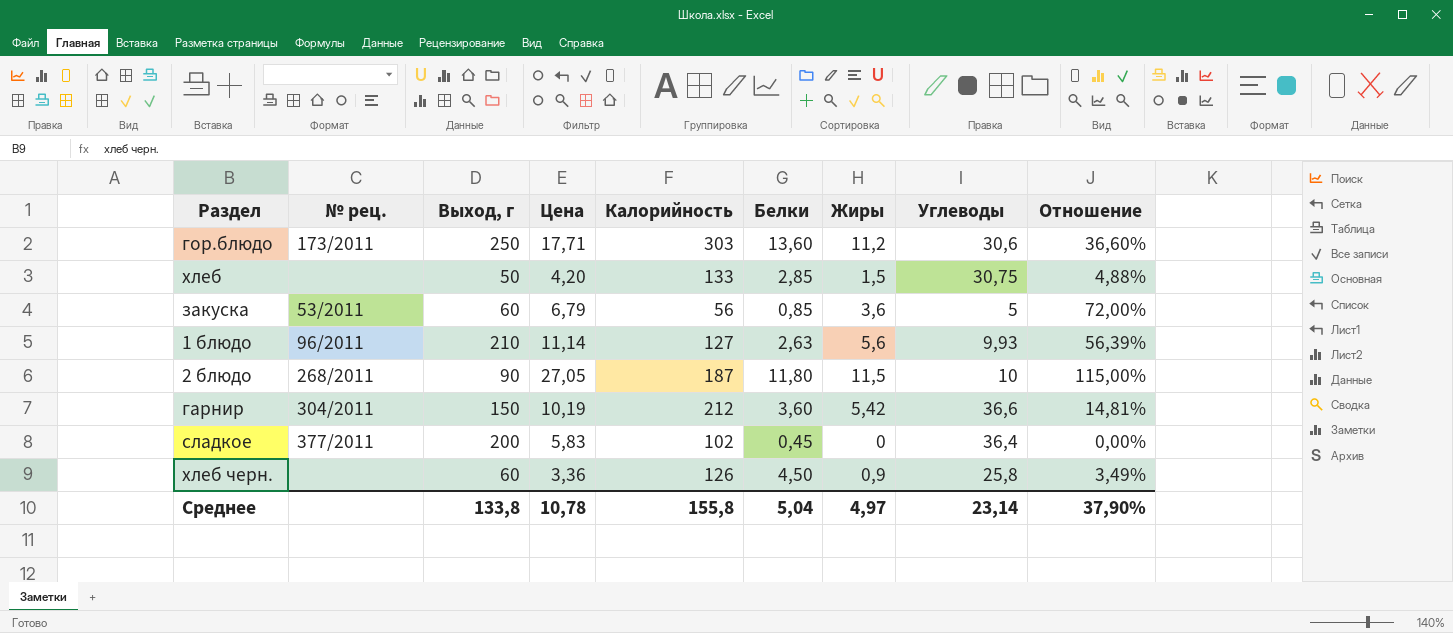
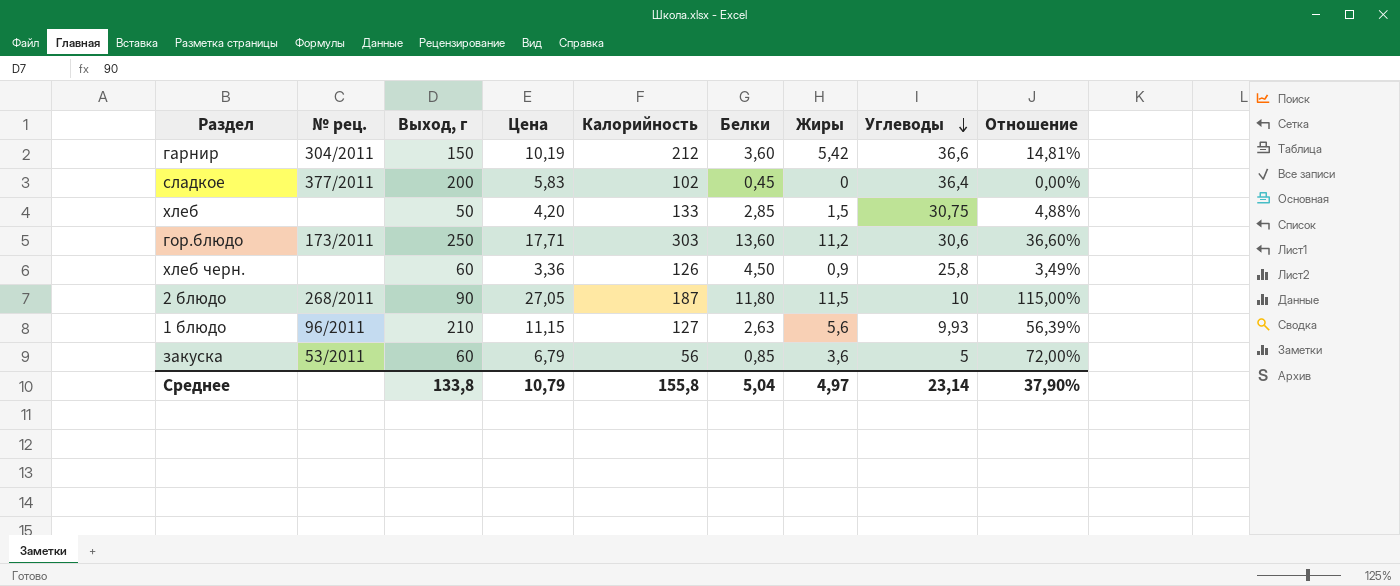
row order: none -> Углеводы descending
1 блюдо | Цена: 11,14 -> 11,15
Среднее | Цена: 10,78 -> 10,79

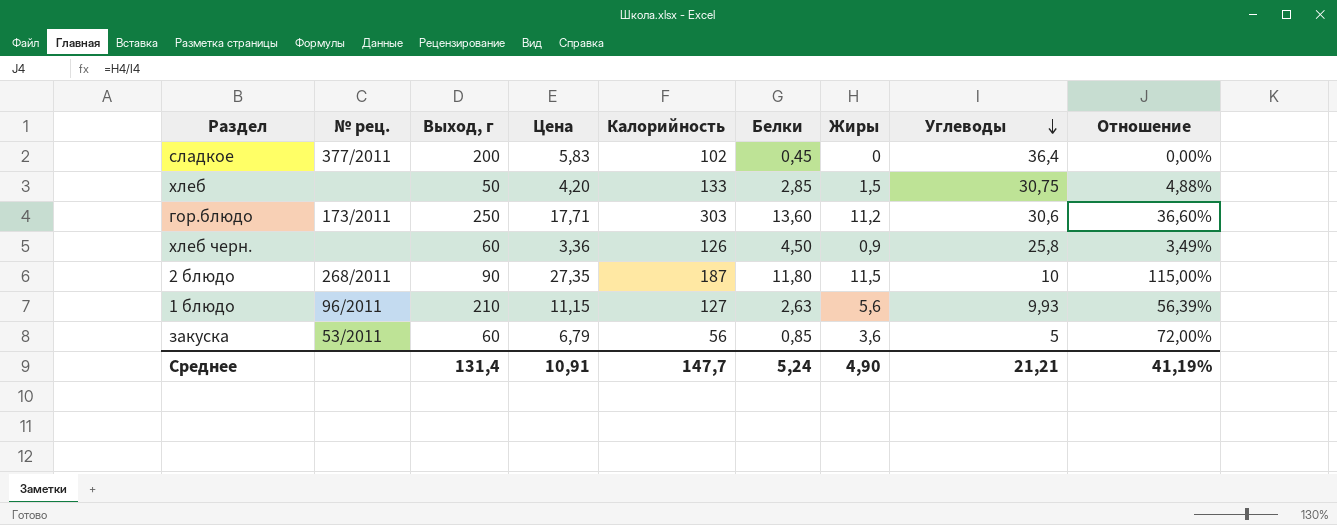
row гарнир: 304/2011 | 150 | 10,19 | 212 | 3,60 | 5,42 | 36,6 | 14,81% -> none
2 блюдо | Цена: 27,05 -> 27,35
Среднее | Выход, г: 133,8 -> 131,4
Среднее | Цена: 10,79 -> 10,91
Среднее | Калорийность: 155,8 -> 147,7
Среднее | Белки: 5,04 -> 5,24
Среднее | Жиры: 4,97 -> 4,90
Среднее | Углеводы: 23,14 -> 21,21
Среднее | Отношение: 37,90% -> 41,19%

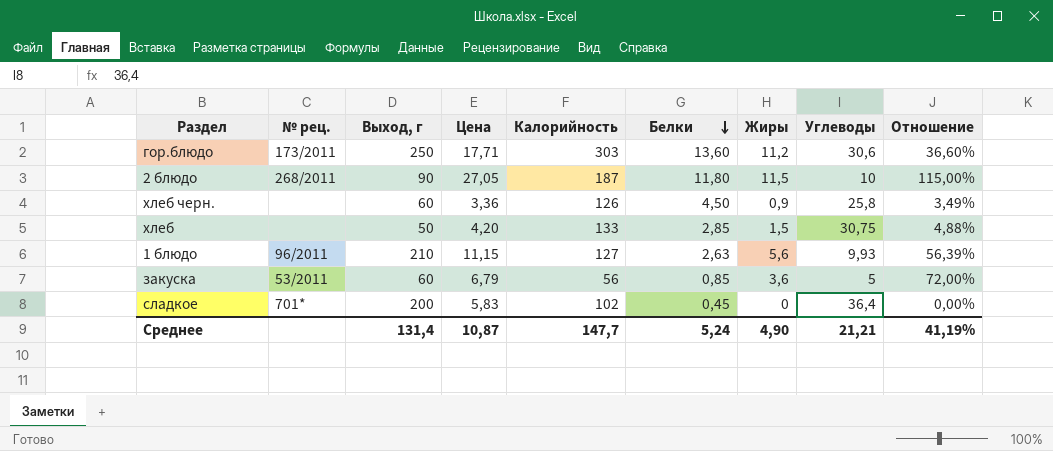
row order: Углеводы descending -> Белки descending
2 блюдо | Цена: 27,35 -> 27,05
сладкое | № рец.: 377/2011 -> 701*
Среднее | Цена: 10,91 -> 10,87

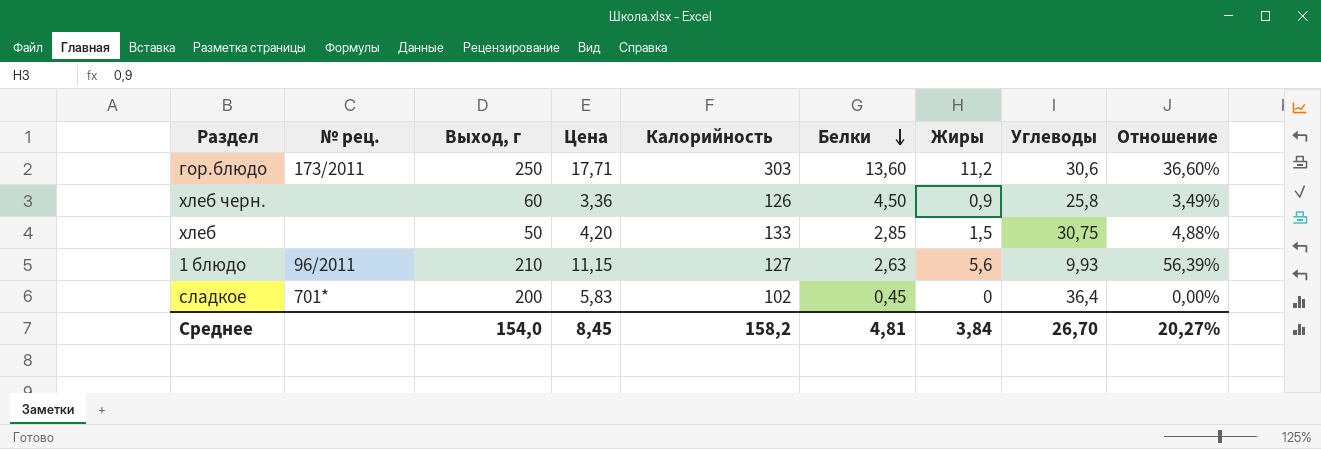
row 2 блюдо: 268/2011 | 90 | 27,05 | 187 | 11,80 | 11,5 | 10 | 115,00% -> none
row закуска: 53/2011 | 60 | 6,79 | 56 | 0,85 | 3,6 | 5 | 72,00% -> none
Среднее | Выход, г: 131,4 -> 154,0
Среднее | Цена: 10,87 -> 8,45
Среднее | Калорийность: 147,7 -> 158,2
Среднее | Белки: 5,24 -> 4,81
Среднее | Жиры: 4,90 -> 3,84
Среднее | Углеводы: 21,21 -> 26,70
Среднее | Отношение: 41,19% -> 20,27%

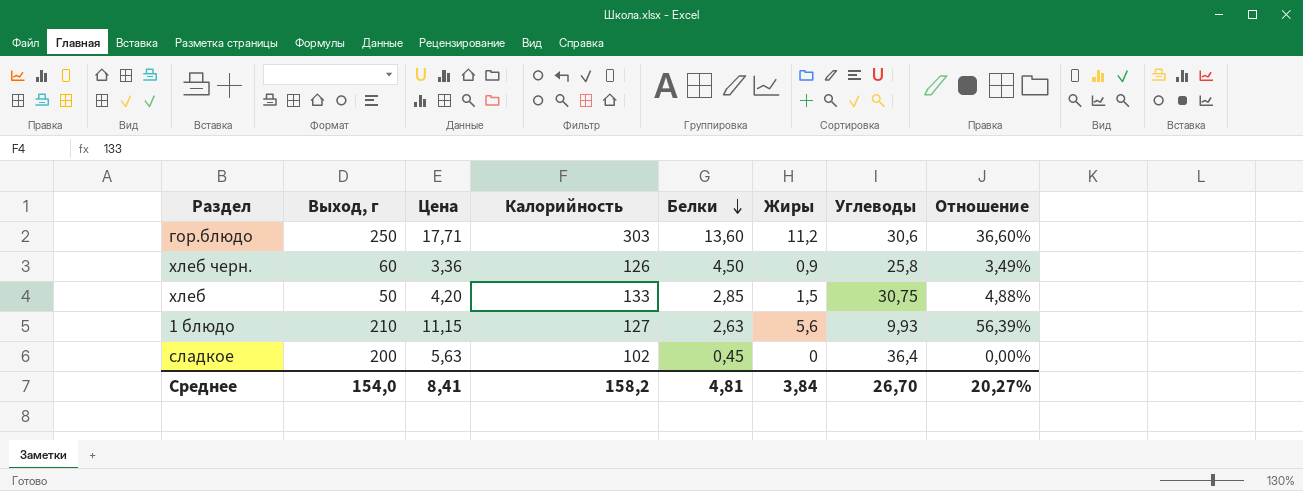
column № рец. | position: 2 -> none
сладкое | Цена: 5,83 -> 5,63
Среднее | Цена: 8,45 -> 8,41

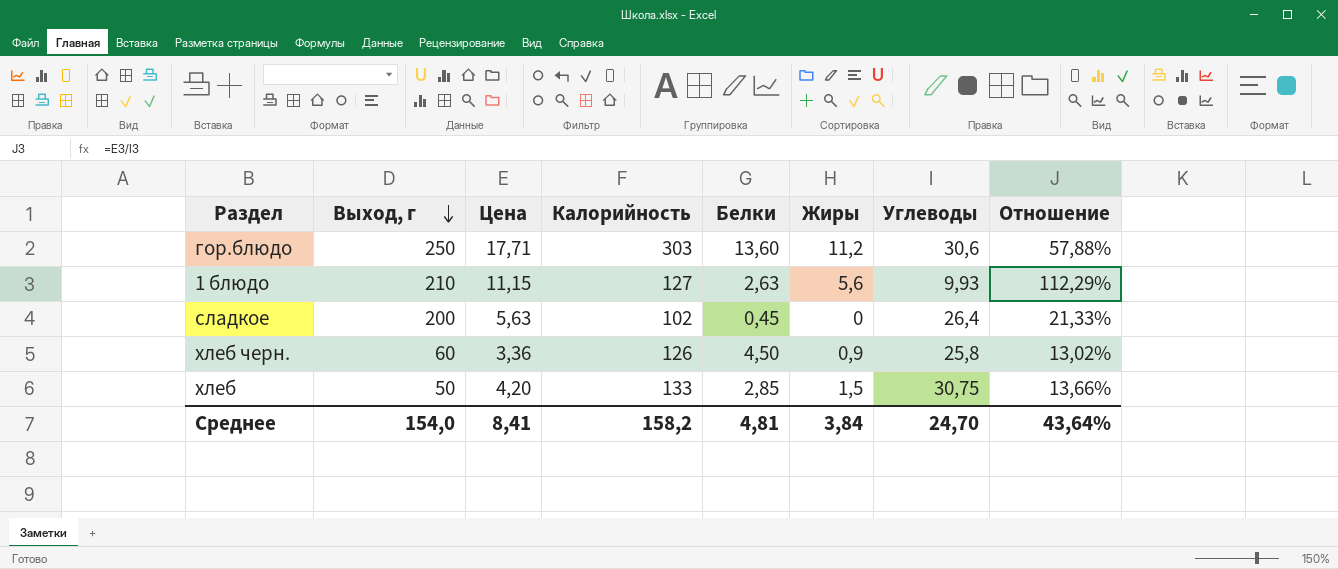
row order: Белки descending -> Выход, г descending
column Отношение | formula: [Жиры] / [Углеводы] -> [Цена] / [Углеводы]
сладкое | Углеводы: 36,4 -> 26,4
Среднее | Углеводы: 26,70 -> 24,70
Среднее | Отношение: 20,27% -> 43,64%

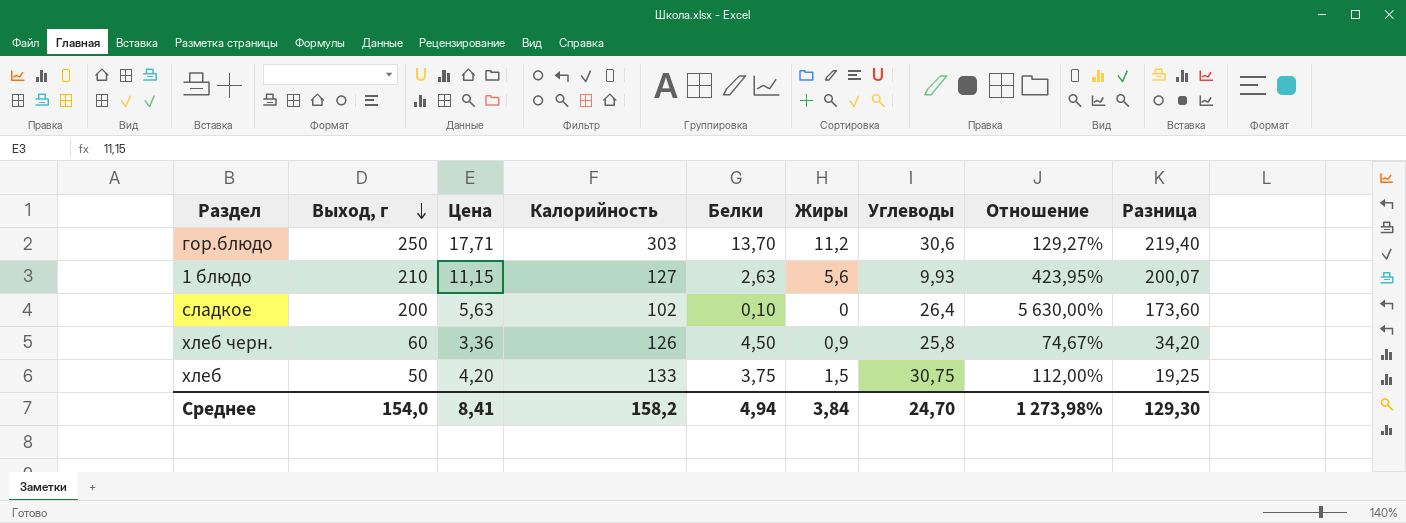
column Отношение | formula: [Цена] / [Углеводы] -> [Цена] / [Белки]
column Разница | formula: none -> [Выход, г] - [Углеводы]
гор.блюдо | Белки: 13,60 -> 13,70
сладкое | Белки: 0,45 -> 0,10
хлеб | Белки: 2,85 -> 3,75
Среднее | Белки: 4,81 -> 4,94
Среднее | Отношение: 43,64% -> 1 273,98%

